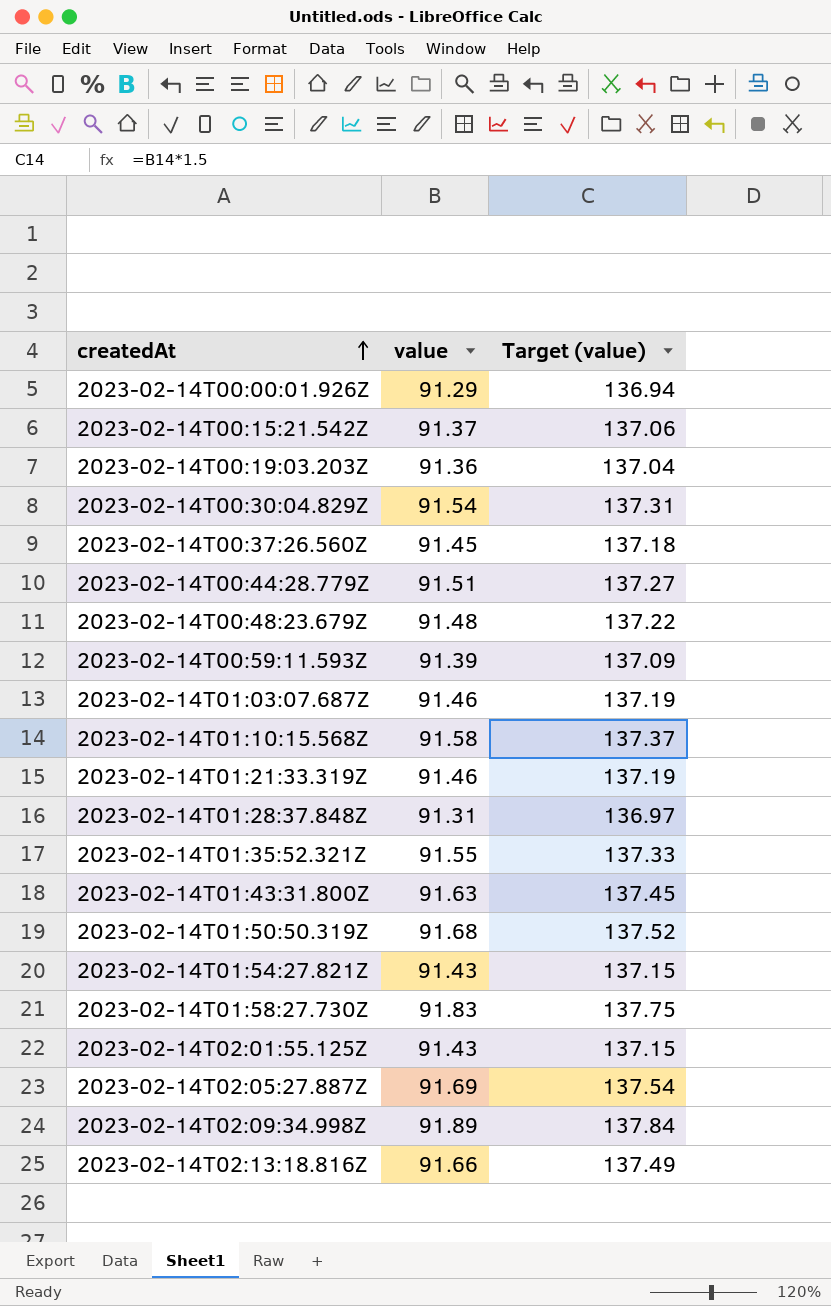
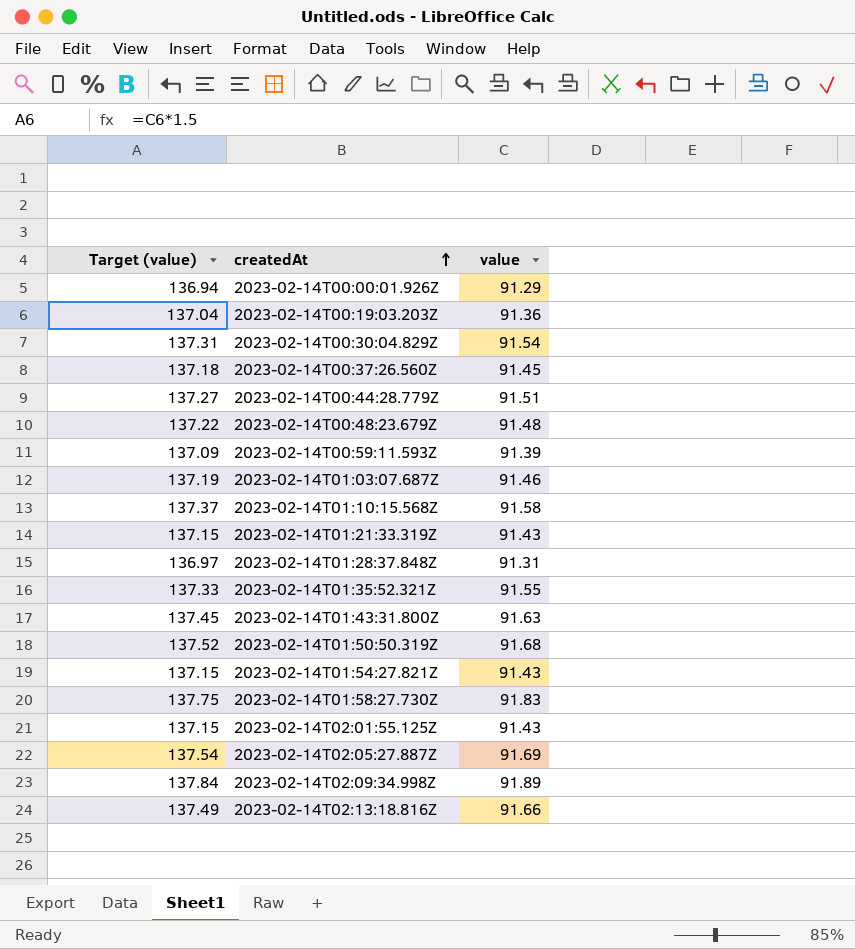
column Target (value) | position: 3 -> 1
row 2023-02-14T00:15:21.542Z: 91.37 | 137.06 -> none
2023-02-14T01:21:33.319Z | Target (value): 137.19 -> 137.15
2023-02-14T01:21:33.319Z | value: 91.46 -> 91.43

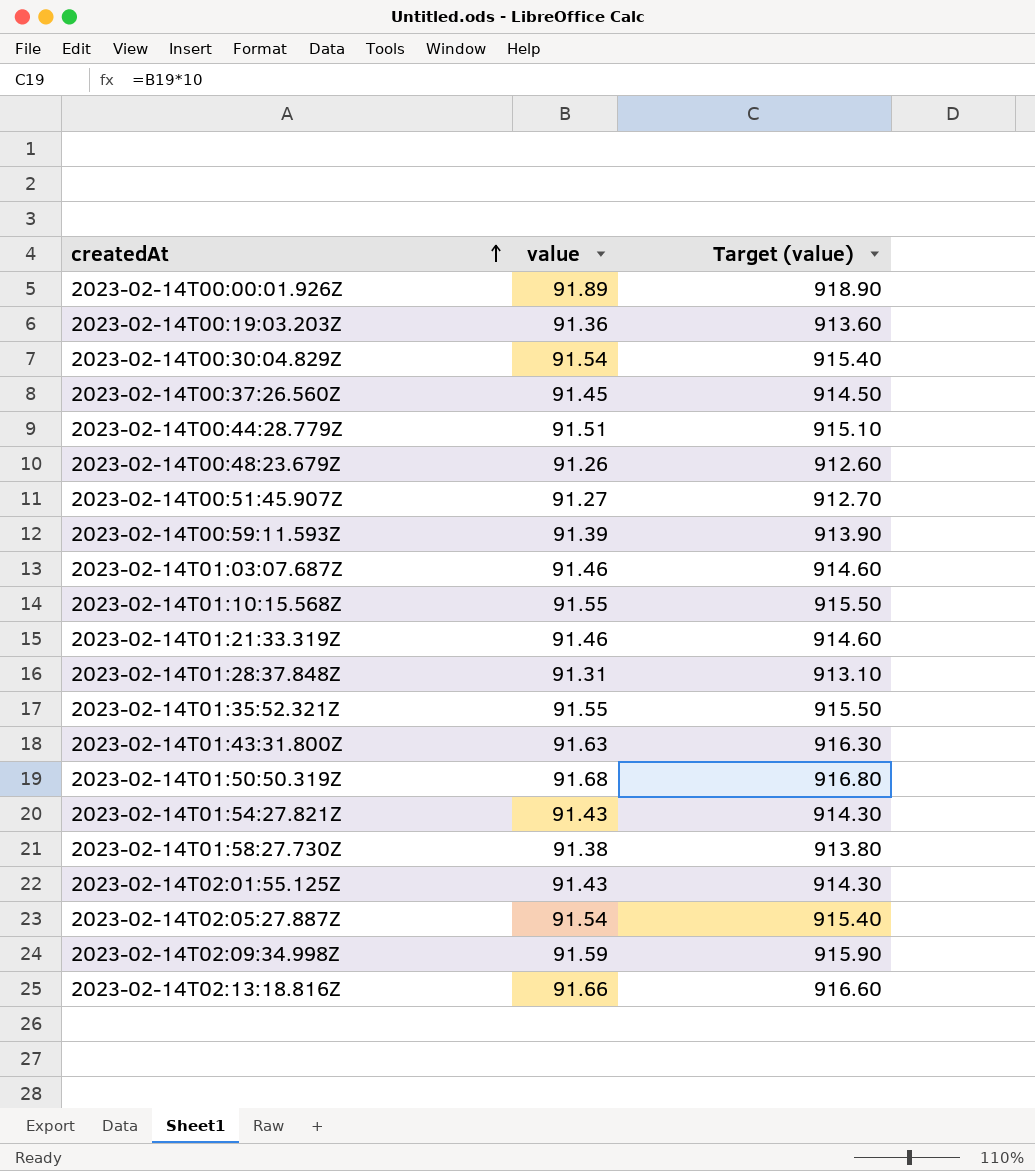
column Target (value) | formula: [value] * 1.5 -> [value] * 10
column Target (value) | position: 1 -> 3
2023-02-14T00:00:01.926Z | value: 91.29 -> 91.89
2023-02-14T00:48:23.679Z | value: 91.48 -> 91.26
row 2023-02-14T00:51:45.907Z: none -> 91.27 | 912.70
2023-02-14T01:10:15.568Z | value: 91.58 -> 91.55
2023-02-14T01:21:33.319Z | value: 91.43 -> 91.46
2023-02-14T01:58:27.730Z | value: 91.83 -> 91.38
2023-02-14T02:05:27.887Z | value: 91.69 -> 91.54
2023-02-14T02:09:34.998Z | value: 91.89 -> 91.59

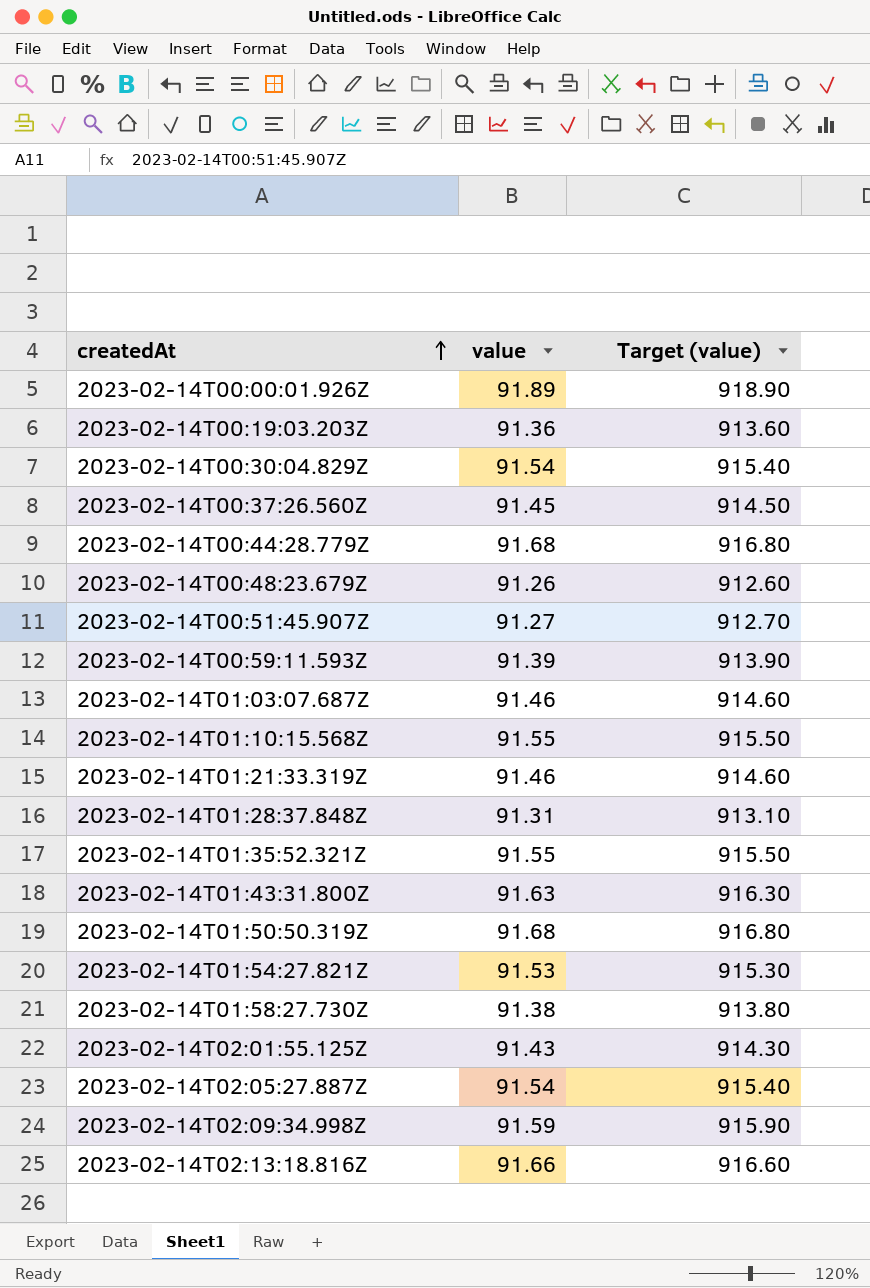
2023-02-14T00:44:28.779Z | value: 91.51 -> 91.68
2023-02-14T00:44:28.779Z | Target (value): 915.10 -> 916.80
2023-02-14T01:54:27.821Z | value: 91.43 -> 91.53
2023-02-14T01:54:27.821Z | Target (value): 914.30 -> 915.30

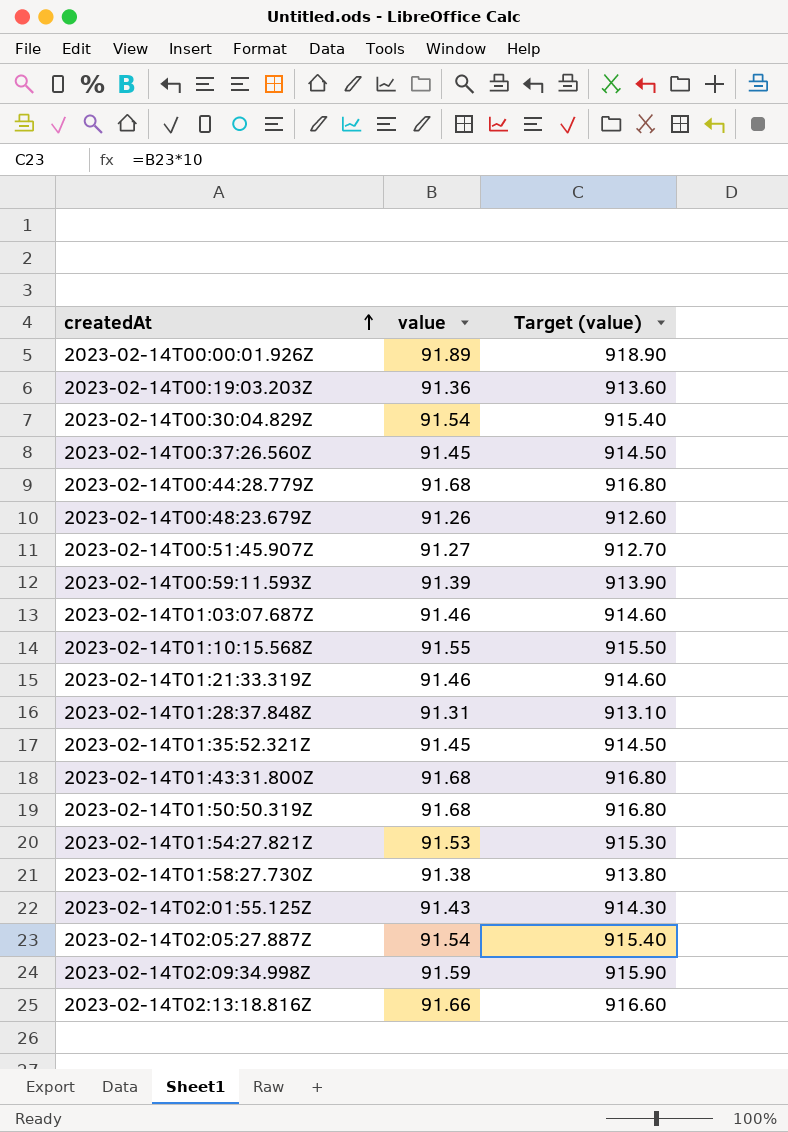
2023-02-14T01:35:52.321Z | value: 91.55 -> 91.45
2023-02-14T01:35:52.321Z | Target (value): 915.50 -> 914.50
2023-02-14T01:43:31.800Z | value: 91.63 -> 91.68
2023-02-14T01:43:31.800Z | Target (value): 916.30 -> 916.80

